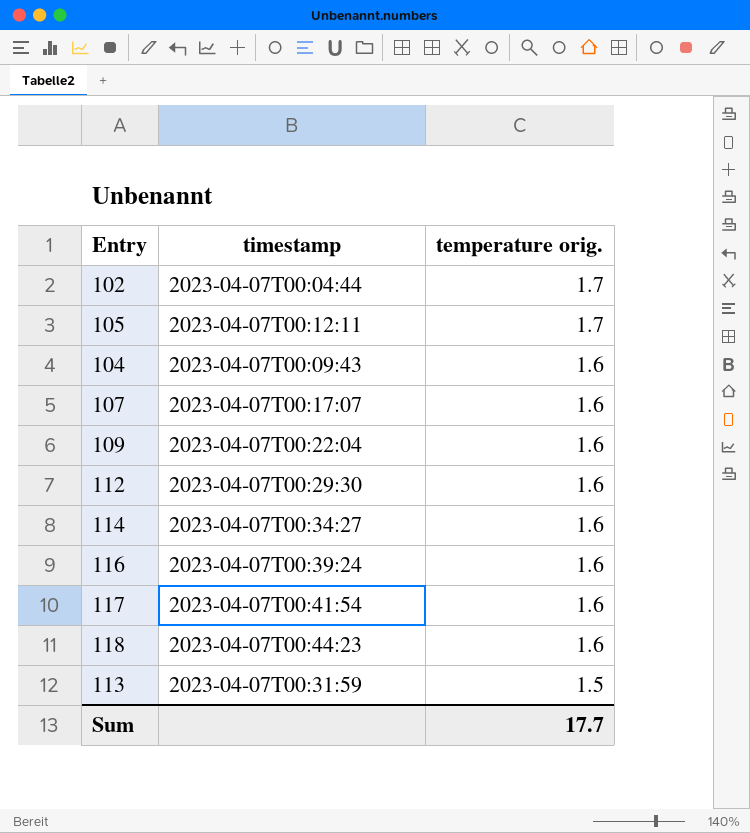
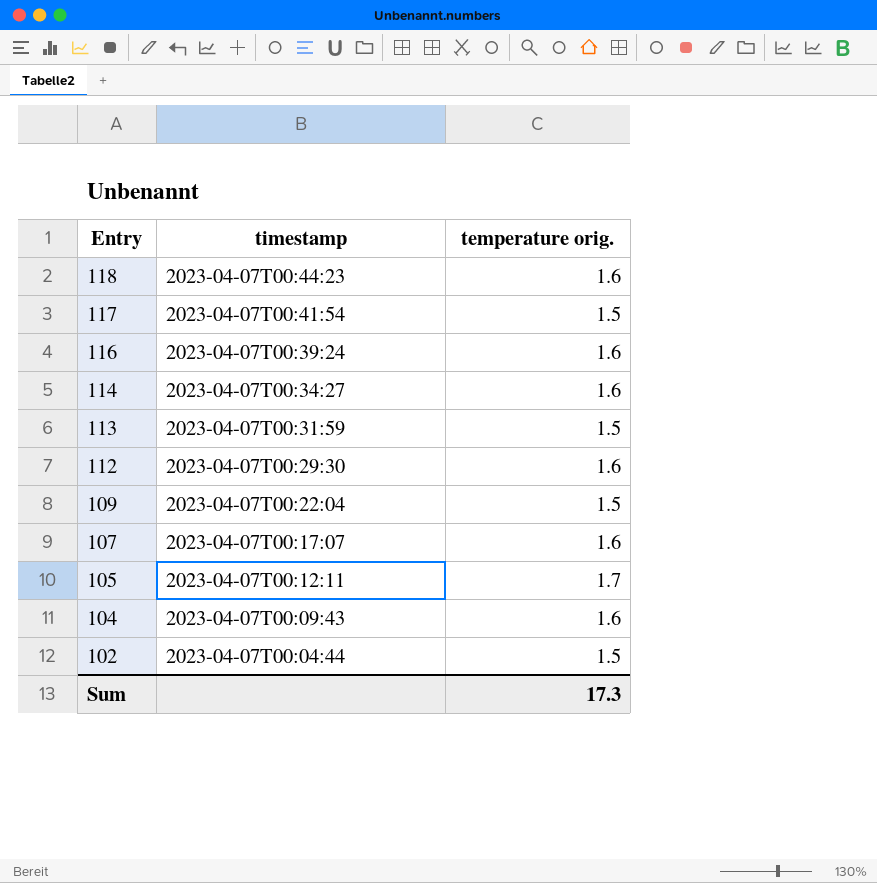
row order: temperature orig. descending -> Entry descending
117 | temperature orig.: 1.6 -> 1.5
109 | temperature orig.: 1.6 -> 1.5
102 | temperature orig.: 1.7 -> 1.5
Sum | temperature orig.: 17.7 -> 17.3

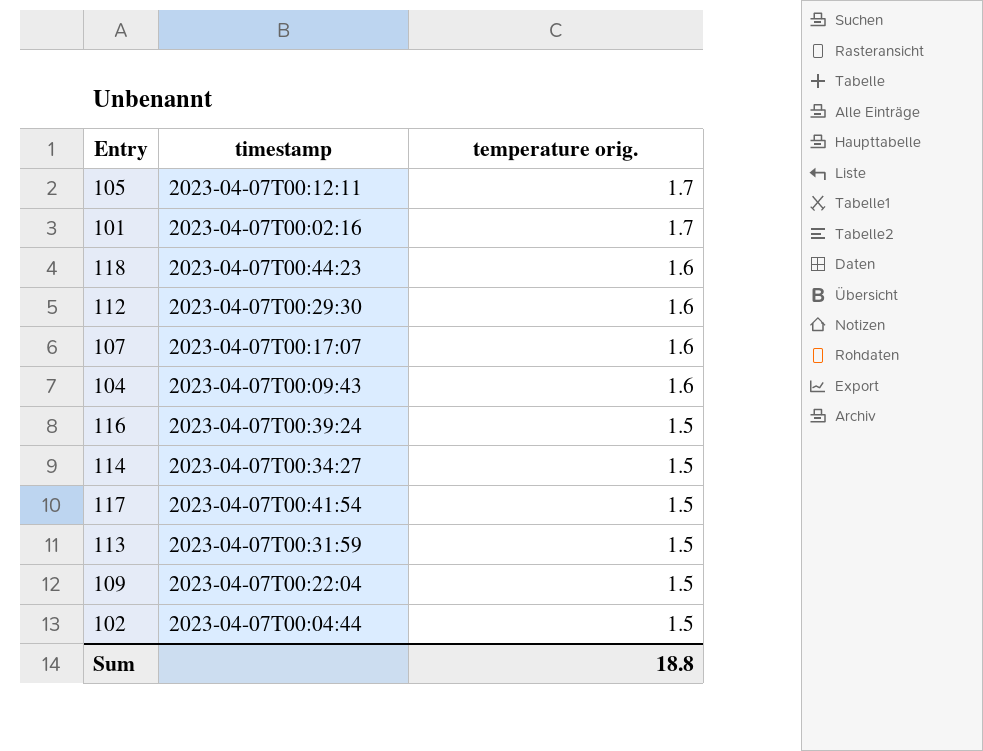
row order: Entry descending -> temperature orig. descending
row 101: none -> 2023-04-07T00:02:16 | 1.7
116 | temperature orig.: 1.6 -> 1.5
114 | temperature orig.: 1.6 -> 1.5
Sum | temperature orig.: 17.3 -> 18.8

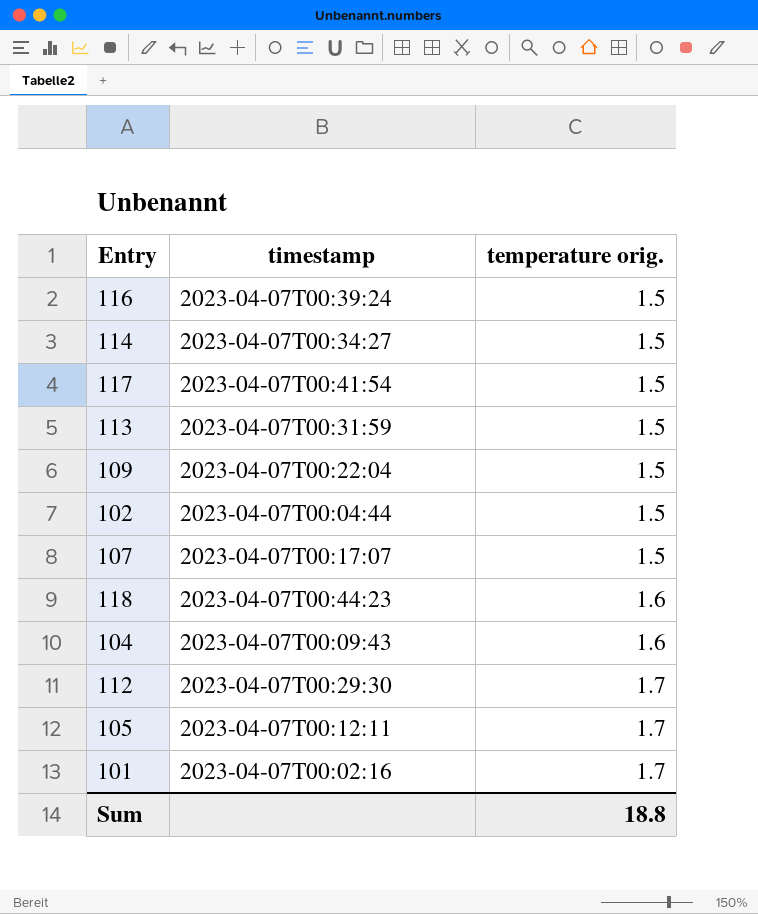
row order: temperature orig. descending -> temperature orig. ascending
107 | temperature orig.: 1.6 -> 1.5
112 | temperature orig.: 1.6 -> 1.7

